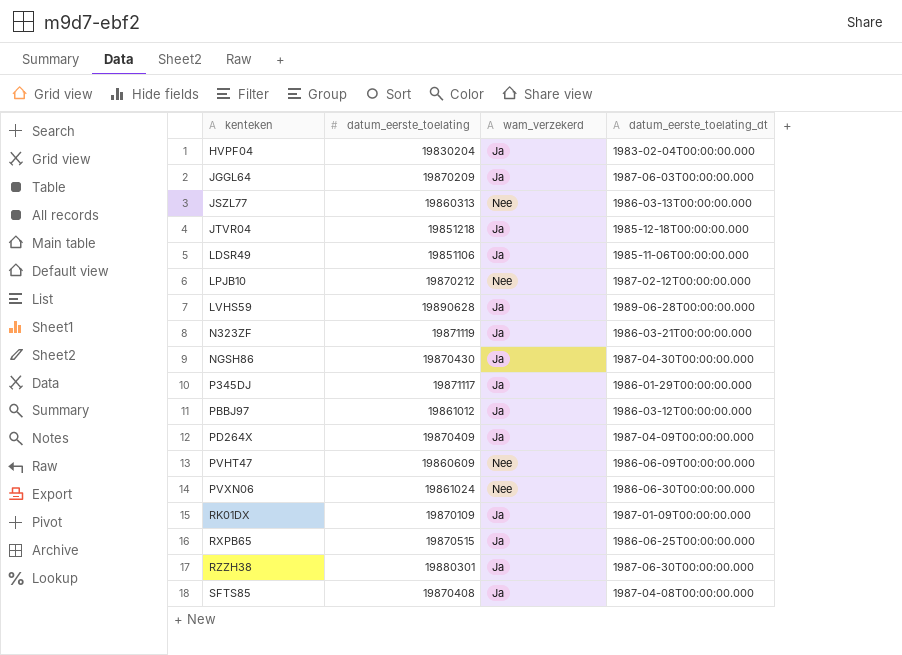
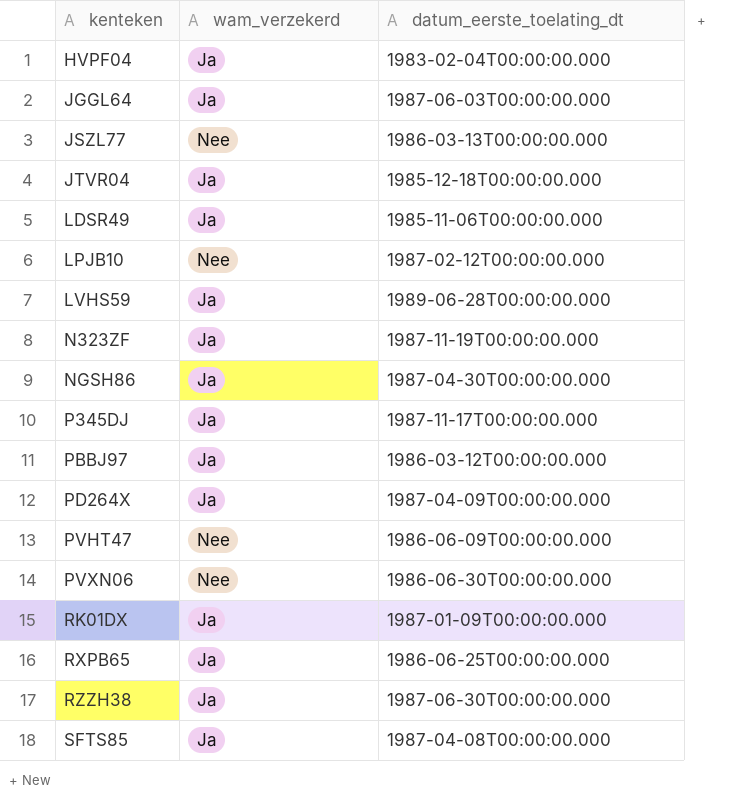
column datum_eerste_toelating | position: 2 -> none
N323ZF | datum_eerste_toelating_dt: 1986-03-21T00:00:00.000 -> 1987-11-19T00:00:00.000
P345DJ | datum_eerste_toelating_dt: 1986-01-29T00:00:00.000 -> 1987-11-17T00:00:00.000

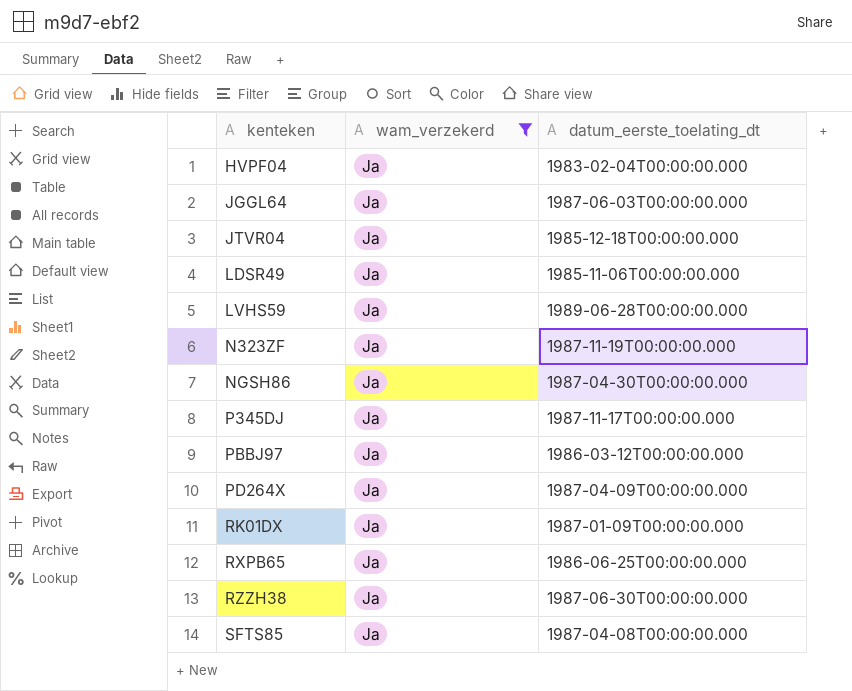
filter: none -> wam_verzekerd = Ja

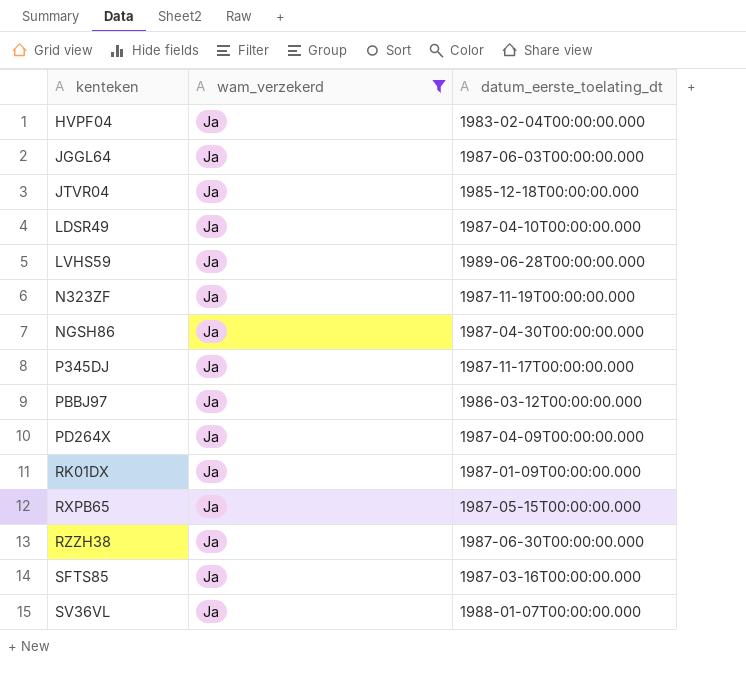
LDSR49 | datum_eerste_toelating_dt: 1985-11-06T00:00:00.000 -> 1987-04-10T00:00:00.000
RXPB65 | datum_eerste_toelating_dt: 1986-06-25T00:00:00.000 -> 1987-05-15T00:00:00.000
SFTS85 | datum_eerste_toelating_dt: 1987-04-08T00:00:00.000 -> 1987-03-16T00:00:00.000
row SV36VL: none -> Ja | 1988-01-07T00:00:00.000

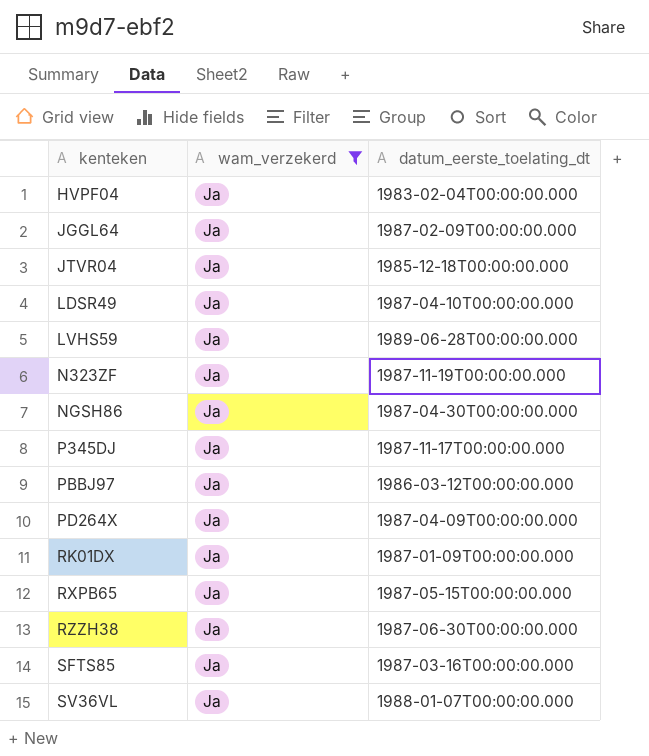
JGGL64 | datum_eerste_toelating_dt: 1987-06-03T00:00:00.000 -> 1987-02-09T00:00:00.000

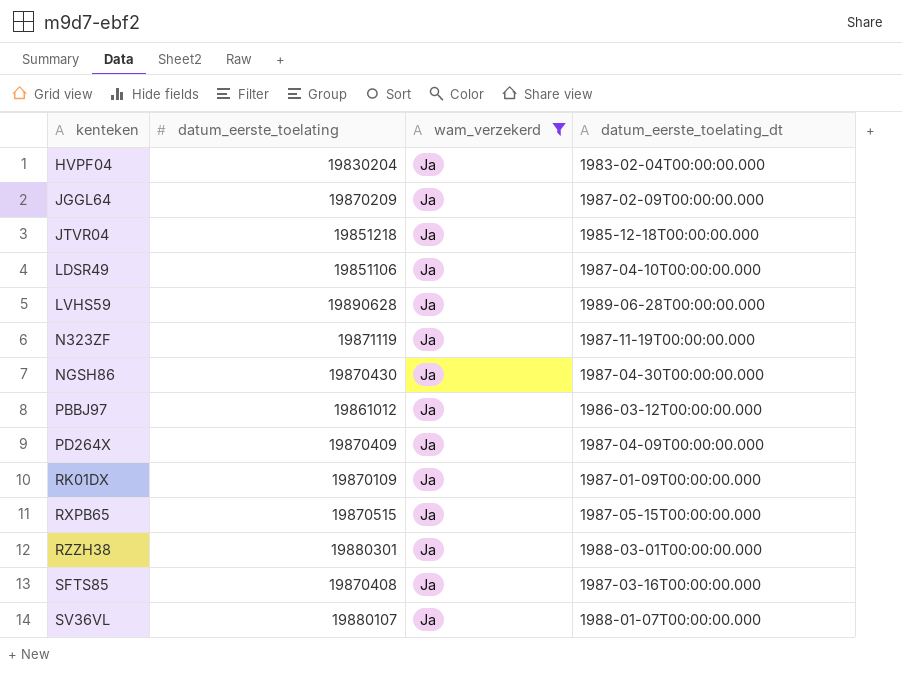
column datum_eerste_toelating | position: none -> 2
row P345DJ: Ja | 1987-11-17T00:00:00.000 -> none
RZZH38 | datum_eerste_toelating_dt: 1987-06-30T00:00:00.000 -> 1988-03-01T00:00:00.000

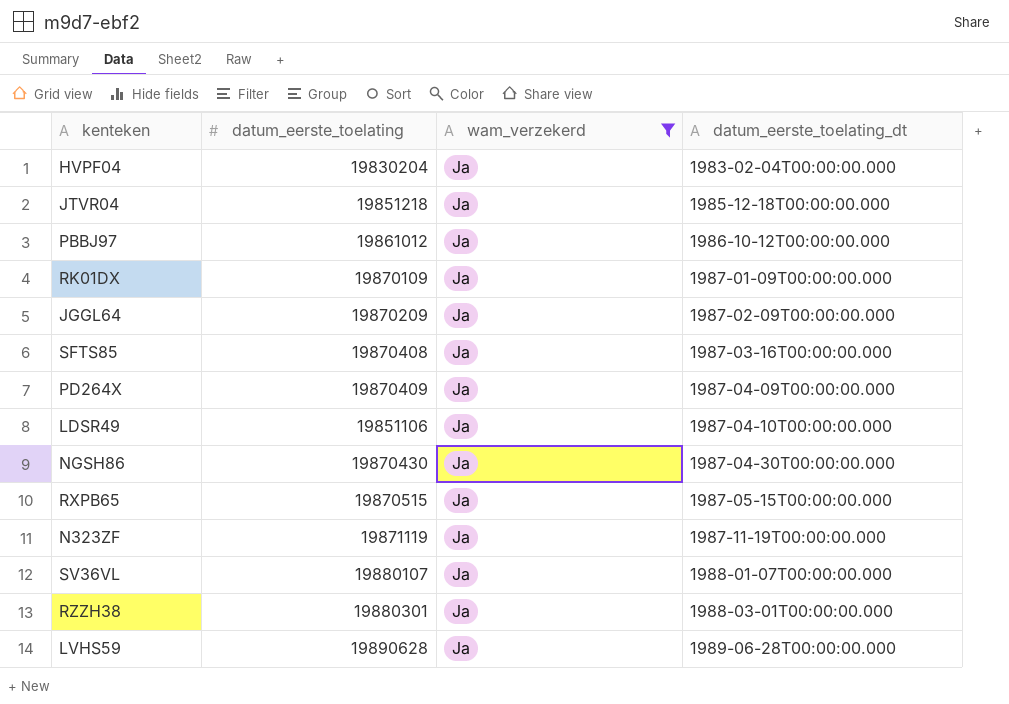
row order: kenteken ascending -> datum_eerste_toelating_dt ascending
PBBJ97 | datum_eerste_toelating_dt: 1986-03-12T00:00:00.000 -> 1986-10-12T00:00:00.000

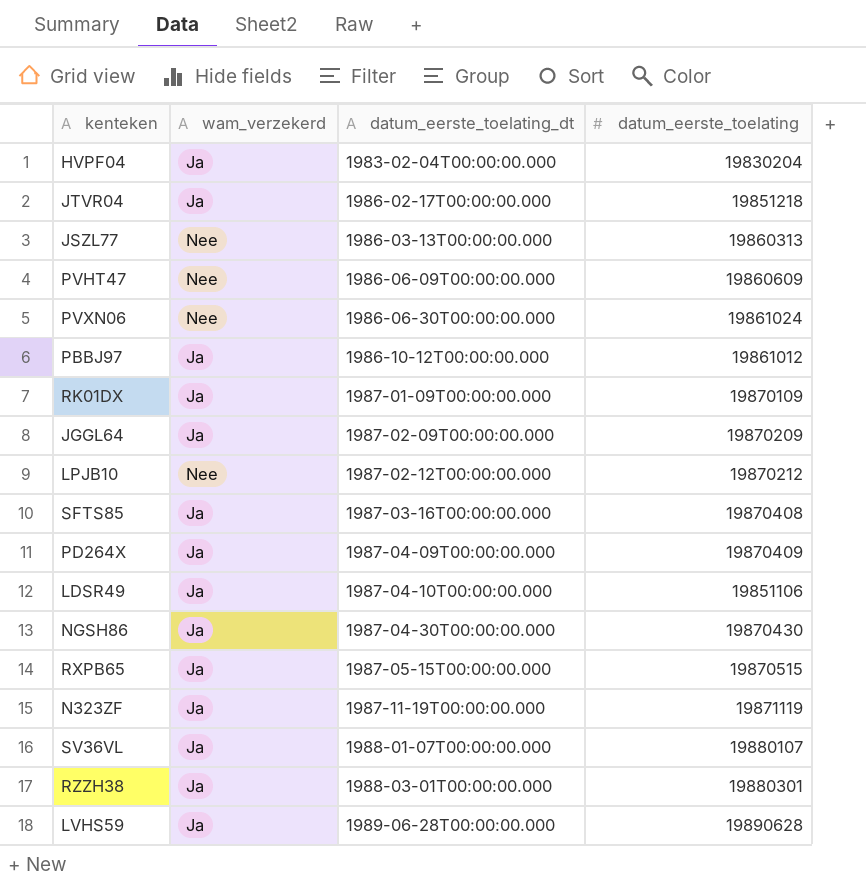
filter: wam_verzekerd = Ja -> none
column datum_eerste_toelating | position: 2 -> 4
JTVR04 | datum_eerste_toelating_dt: 1985-12-18T00:00:00.000 -> 1986-02-17T00:00:00.000

